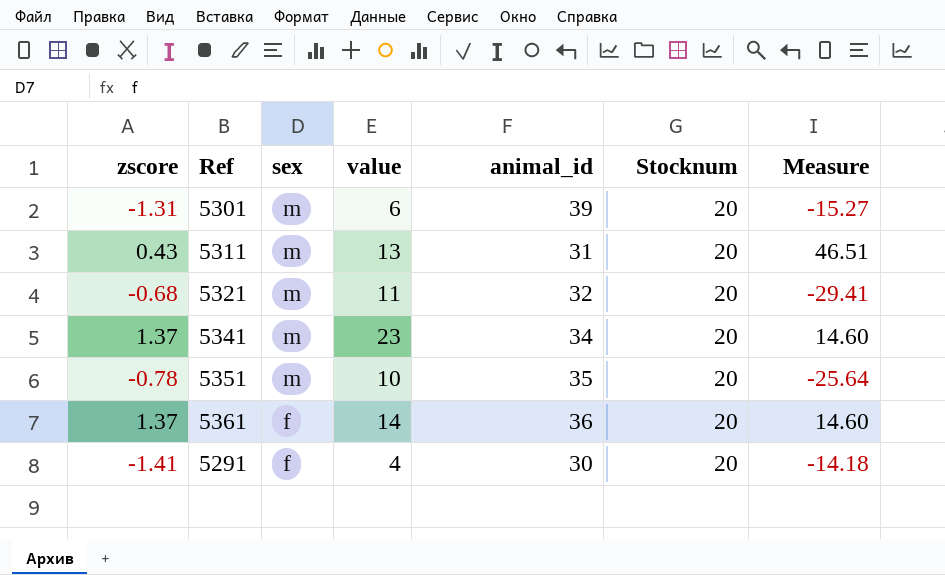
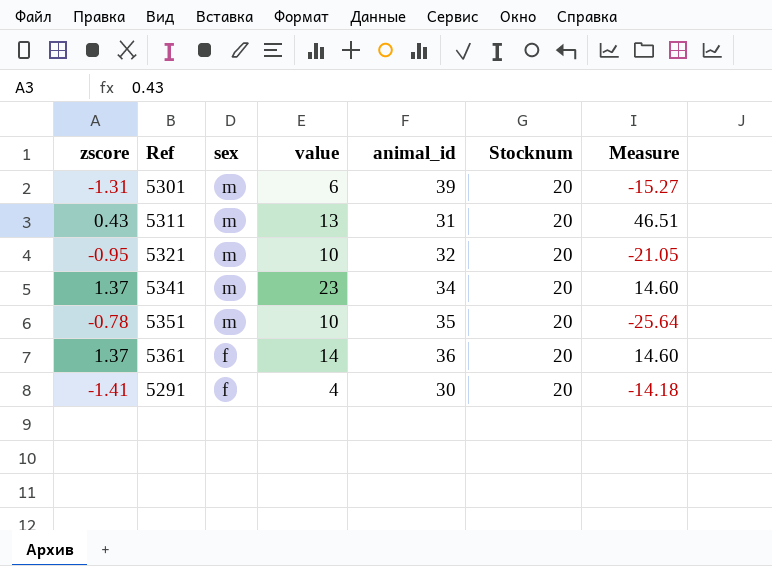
5321 | zscore: -0.68 -> -0.95
5321 | value: 11 -> 10
5321 | Measure: -29.41 -> -21.05

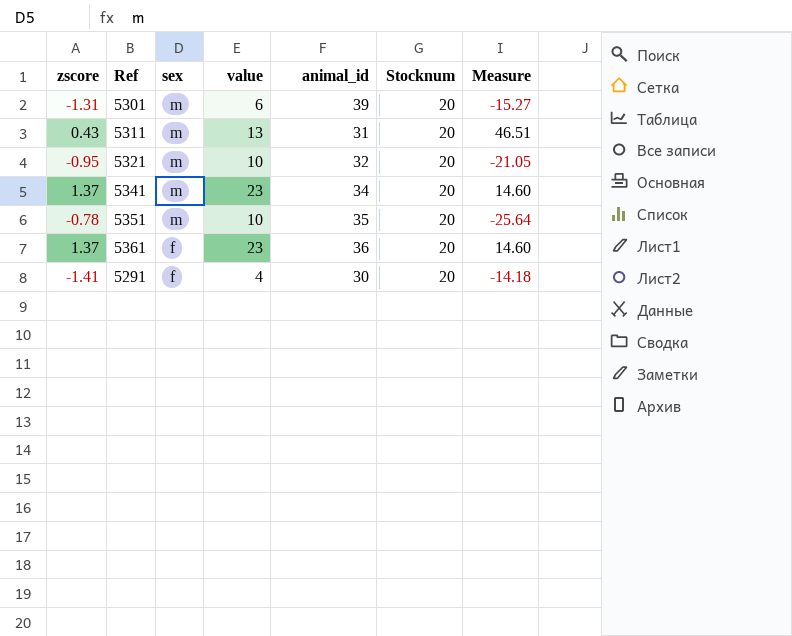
5361 | value: 14 -> 23

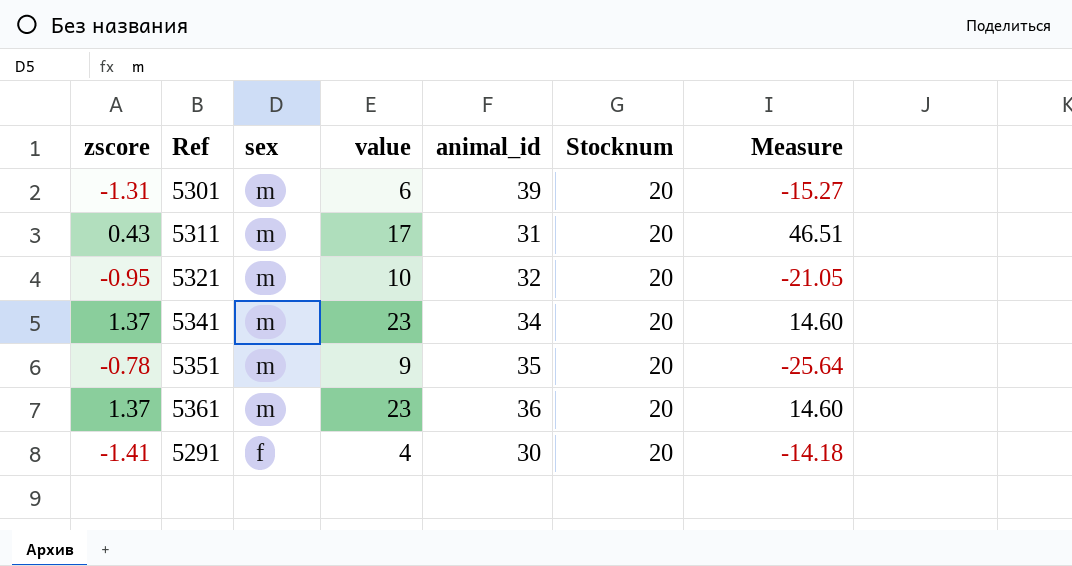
5311 | value: 13 -> 17
5351 | value: 10 -> 9
5361 | sex: f -> m

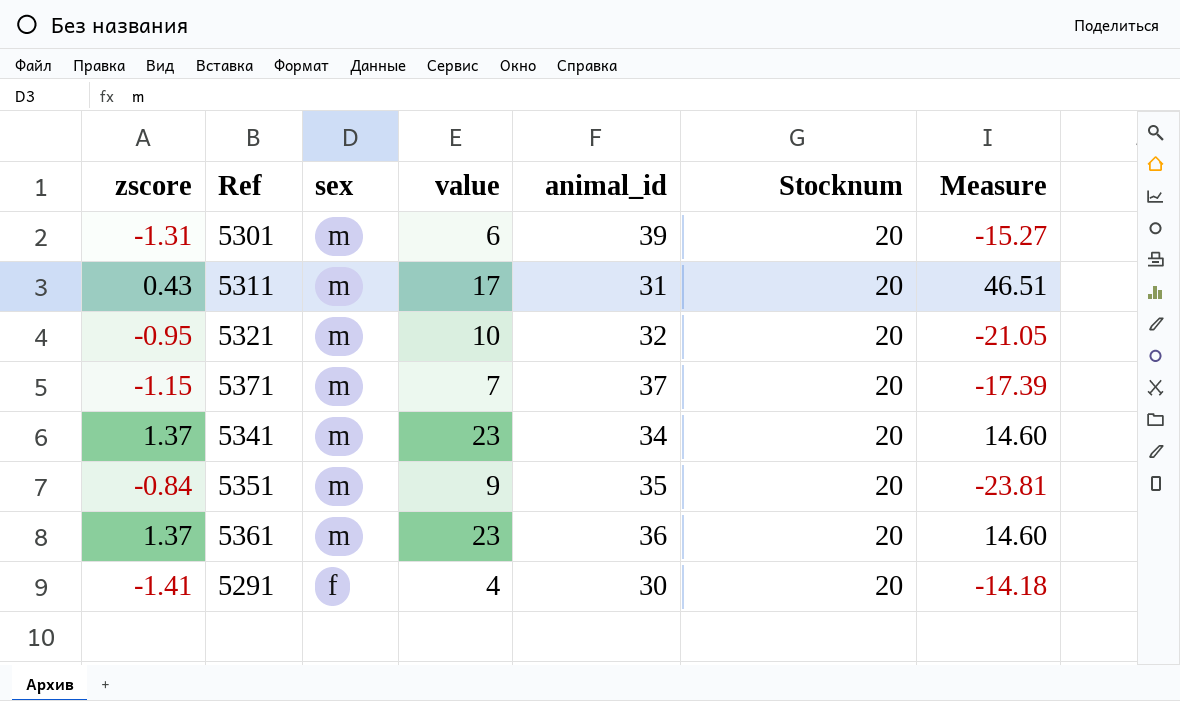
row 5371: none -> -1.15 | m | 7 | 37 | 20 | -17.39
5351 | zscore: -0.78 -> -0.84
5351 | Measure: -25.64 -> -23.81

